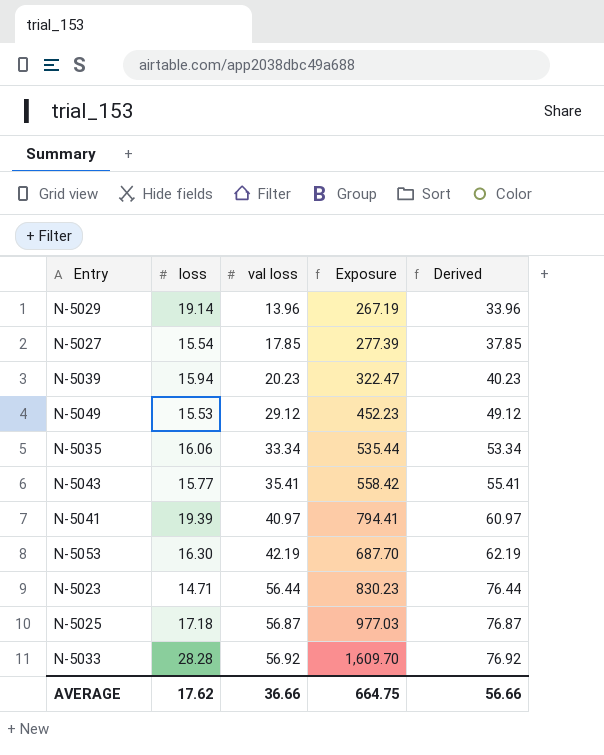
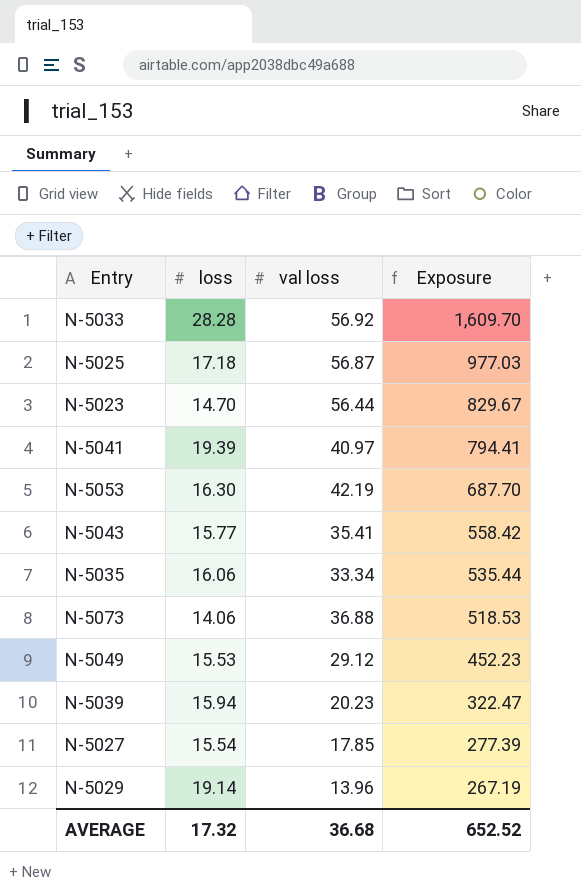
row order: val loss ascending -> Exposure descending
column Derived | formula: [val loss] + 20 -> none
N-5023 | loss: 14.71 -> 14.70
N-5023 | Exposure: 830.23 -> 829.67
row N-5073: none -> 14.06 | 36.88 | 518.53
AVERAGE | loss: 17.62 -> 17.32
AVERAGE | val loss: 36.66 -> 36.68
AVERAGE | Exposure: 664.75 -> 652.52

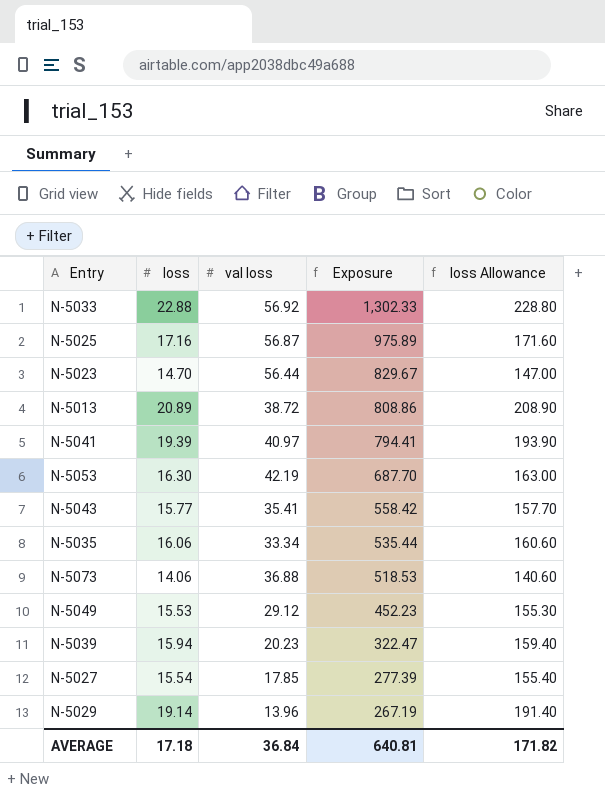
column loss Allowance | formula: none -> [loss] * 10
N-5033 | loss: 28.28 -> 22.88
N-5033 | Exposure: 1,609.70 -> 1,302.33
N-5025 | loss: 17.18 -> 17.16
N-5025 | Exposure: 977.03 -> 975.89
row N-5013: none -> 20.89 | 38.72 | 808.86 | 208.90
AVERAGE | loss: 17.32 -> 17.18
AVERAGE | val loss: 36.68 -> 36.84
AVERAGE | Exposure: 652.52 -> 640.81

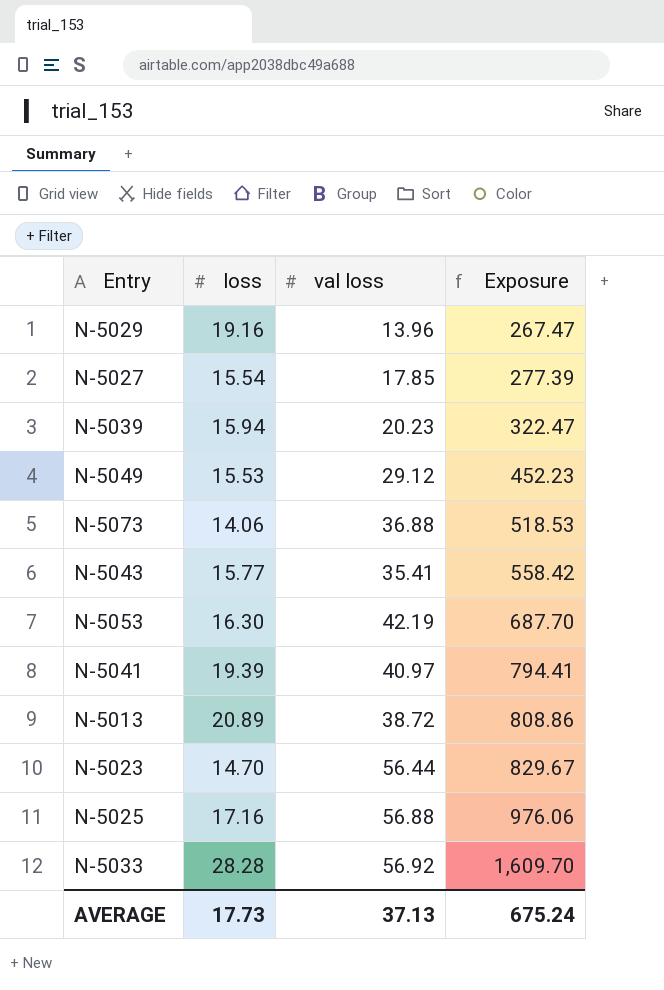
row order: Exposure descending -> Exposure ascending
column loss Allowance | formula: [loss] * 10 -> none
row N-5035: 16.06 | 33.34 | 535.44 | 160.60 -> none
N-5029 | loss: 19.14 -> 19.16
N-5029 | Exposure: 267.19 -> 267.47
N-5025 | val loss: 56.87 -> 56.88
N-5025 | Exposure: 975.89 -> 976.06
N-5033 | loss: 22.88 -> 28.28
N-5033 | Exposure: 1,302.33 -> 1,609.70
AVERAGE | loss: 17.18 -> 17.73
AVERAGE | val loss: 36.84 -> 37.13
AVERAGE | Exposure: 640.81 -> 675.24

